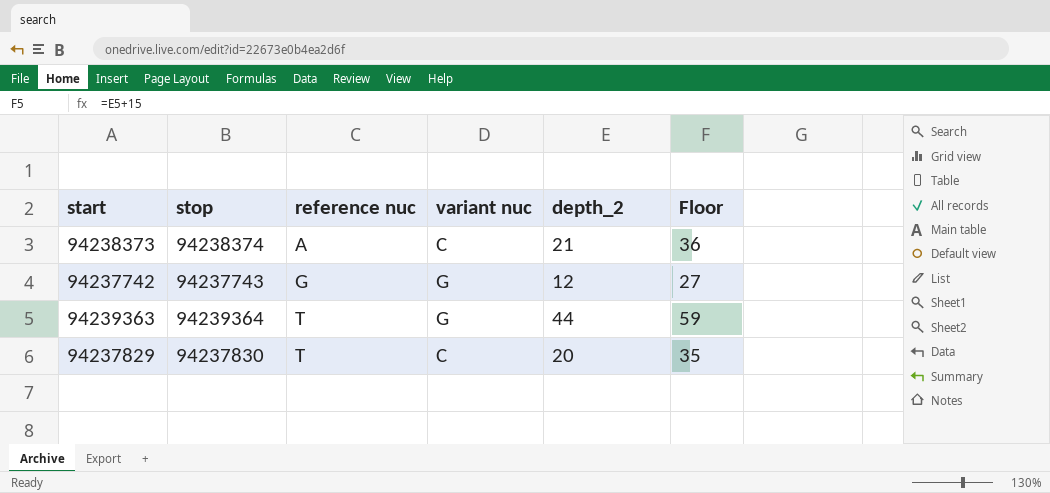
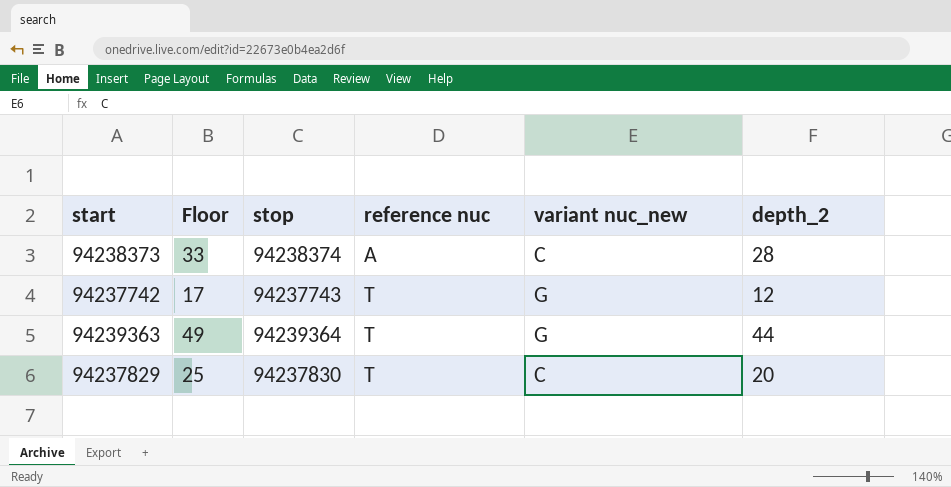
column Floor | formula: [depth_2] + 15 -> [depth_2] + 5
column Floor | position: 6 -> 2
column name: variant nuc -> variant nuc_new
94238373 | depth_2: 21 -> 28
94237742 | reference nuc: G -> T

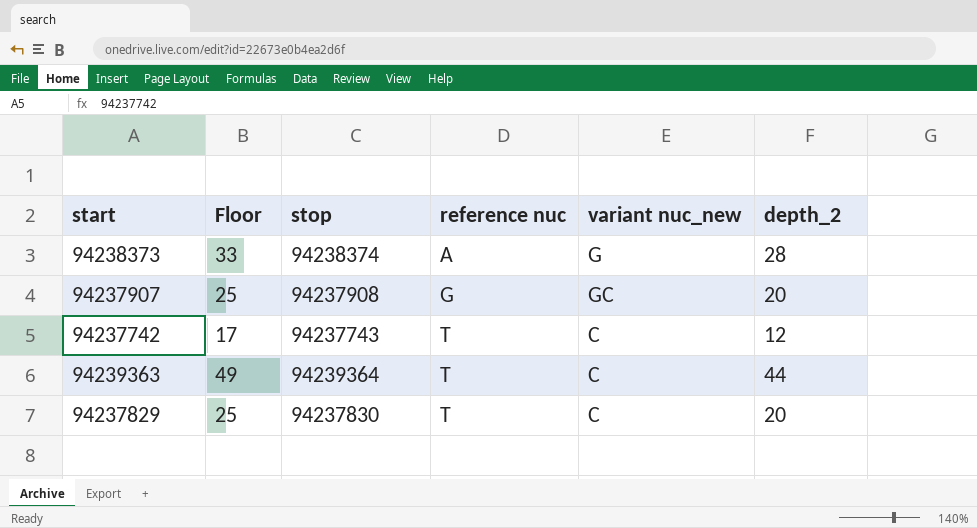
94238373 | variant nuc_new: C -> G
row 94237907: none -> 25 | 94237908 | G | GC | 20
94237742 | variant nuc_new: G -> C
94239363 | variant nuc_new: G -> C

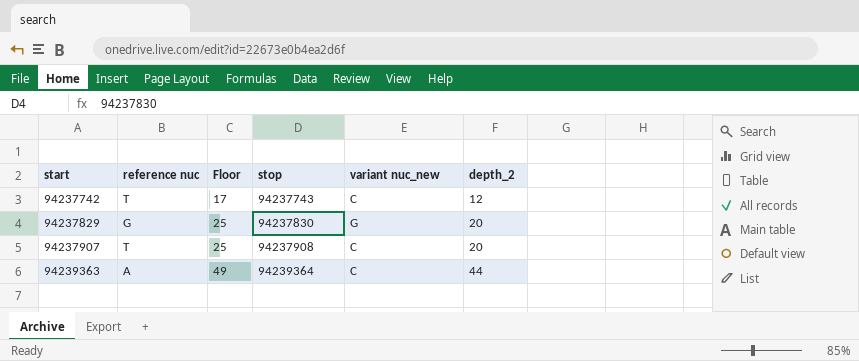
row order: reference nuc ascending -> start ascending
column reference nuc | position: 4 -> 2
row 94238373: 33 | 94238374 | A | G | 28 -> none
94237829 | reference nuc: T -> G
94237829 | variant nuc_new: C -> G
94237907 | reference nuc: G -> T
94237907 | variant nuc_new: GC -> C
94239363 | reference nuc: T -> A

